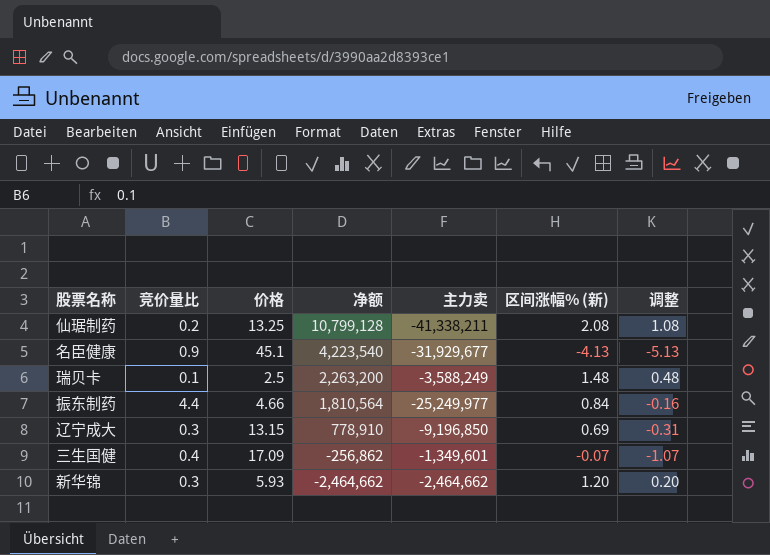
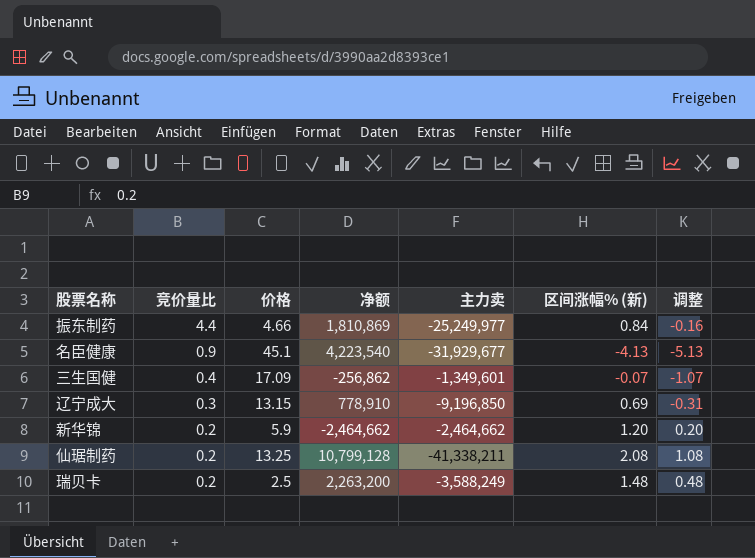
row order: 净额 descending -> 竞价量比 descending
振东制药 | 净额: 1,810,564 -> 1,810,869
新华锦 | 竞价量比: 0.3 -> 0.2
新华锦 | 价格: 5.93 -> 5.9
瑞贝卡 | 竞价量比: 0.1 -> 0.2

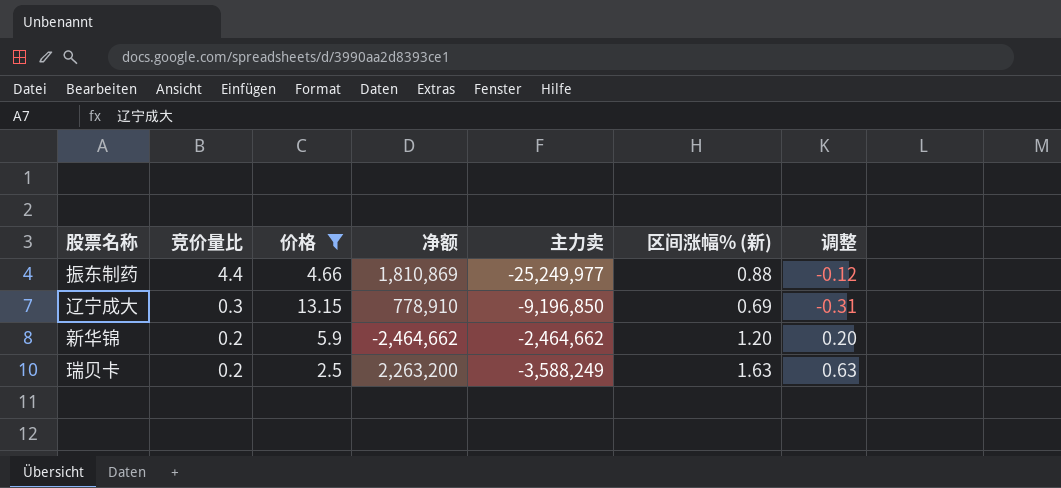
filter: none -> 价格 <= 13.15
振东制药 | 区间涨幅% (新): 0.84 -> 0.88
振东制药 | 调整: -0.16 -> -0.12
瑞贝卡 | 区间涨幅% (新): 1.48 -> 1.63
瑞贝卡 | 调整: 0.48 -> 0.63

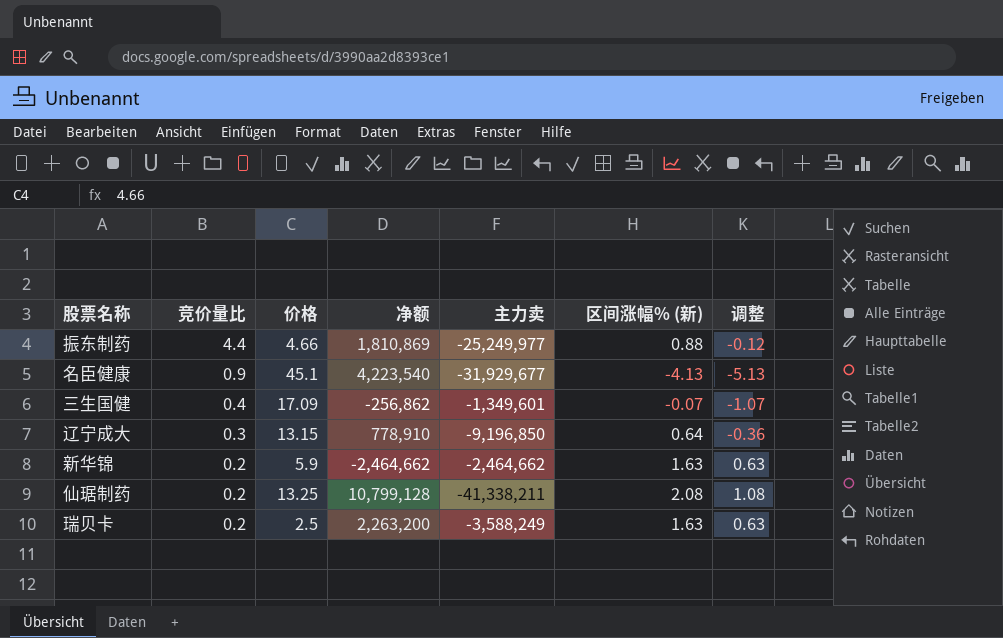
filter: 价格 <= 13.15 -> none
辽宁成大 | 区间涨幅% (新): 0.69 -> 0.64
辽宁成大 | 调整: -0.31 -> -0.36
新华锦 | 区间涨幅% (新): 1.20 -> 1.63
新华锦 | 调整: 0.20 -> 0.63

